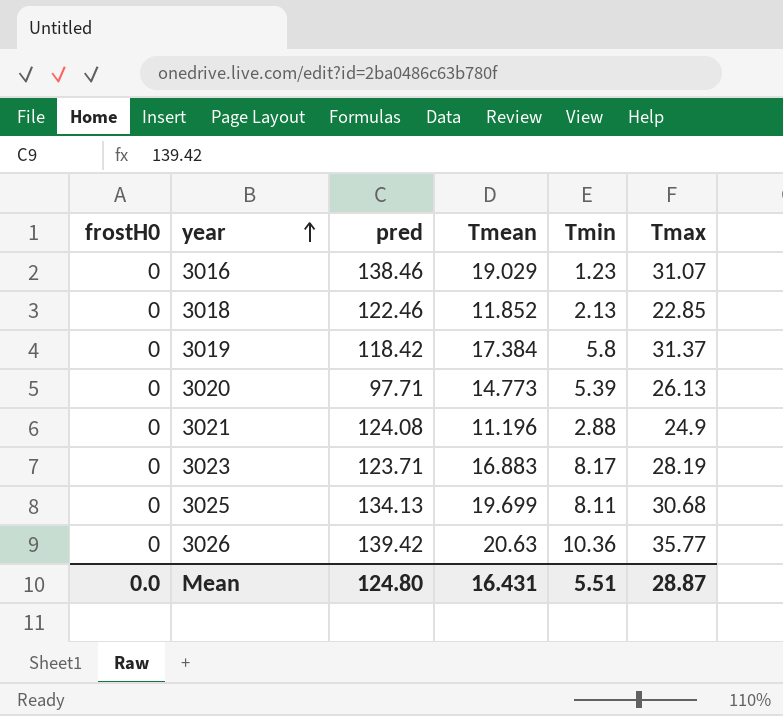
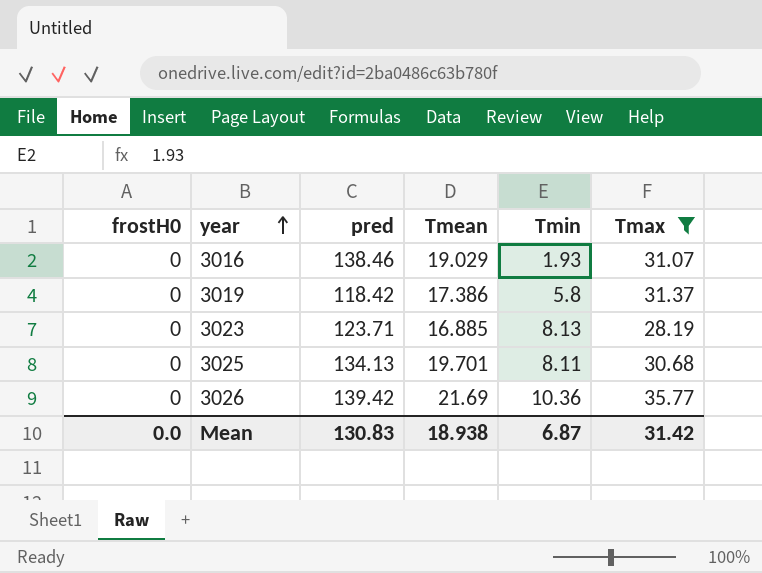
filter: none -> Tmax >= 28.19
3016 | Tmin: 1.23 -> 1.93
3019 | Tmean: 17.384 -> 17.386
3023 | Tmean: 16.883 -> 16.885
3023 | Tmin: 8.17 -> 8.13
3025 | Tmean: 19.699 -> 19.701
3026 | Tmean: 20.63 -> 21.69
Mean | pred: 124.80 -> 130.83
Mean | Tmean: 16.431 -> 18.938
Mean | Tmin: 5.51 -> 6.87
Mean | Tmax: 28.87 -> 31.42

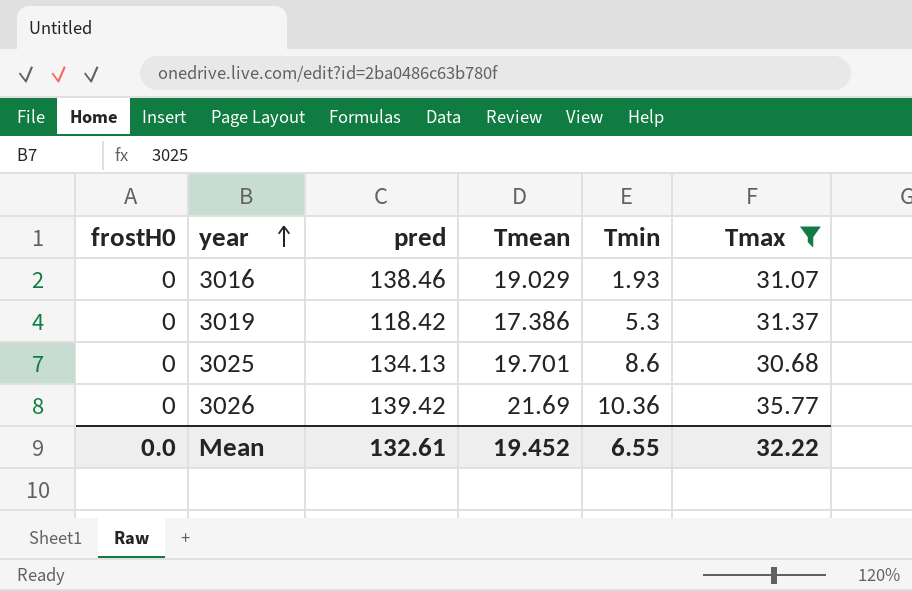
row 3023: 0 | 123.71 | 16.885 | 8.13 | 28.19 -> none
3019 | Tmin: 5.8 -> 5.3
3025 | Tmin: 8.11 -> 8.6
Mean | pred: 130.83 -> 132.61
Mean | Tmean: 18.938 -> 19.452
Mean | Tmin: 6.87 -> 6.55
Mean | Tmax: 31.42 -> 32.22

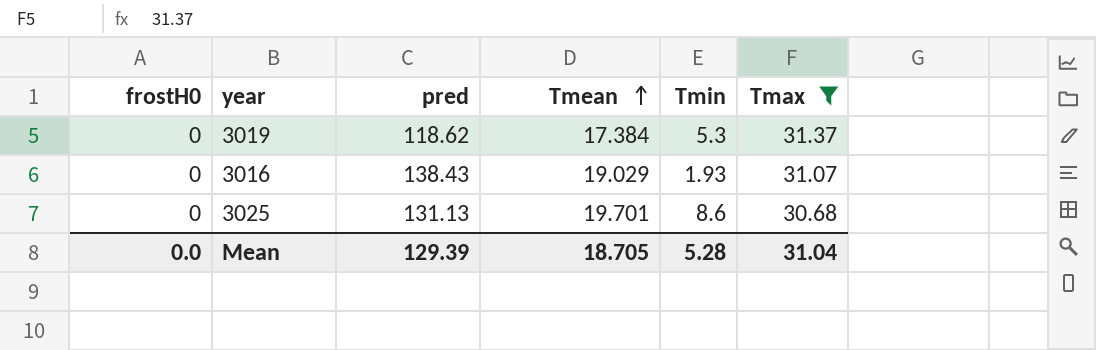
row order: year ascending -> Tmean ascending
row 3026: 0 | 139.42 | 21.69 | 10.36 | 35.77 -> none
3019 | pred: 118.42 -> 118.62
3019 | Tmean: 17.386 -> 17.384
3016 | pred: 138.46 -> 138.43
3025 | pred: 134.13 -> 131.13
Mean | pred: 132.61 -> 129.39
Mean | Tmean: 19.452 -> 18.705
Mean | Tmin: 6.55 -> 5.28
Mean | Tmax: 32.22 -> 31.04

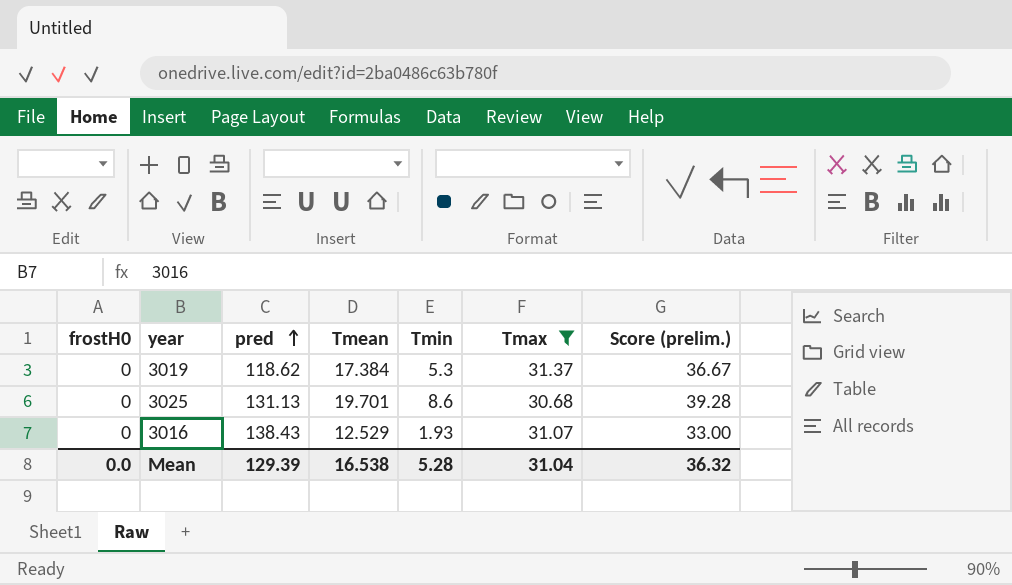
row order: Tmean ascending -> pred ascending
column Score (prelim.) | formula: none -> [Tmin] + [Tmax]
3016 | Tmean: 19.029 -> 12.529
Mean | Tmean: 18.705 -> 16.538

